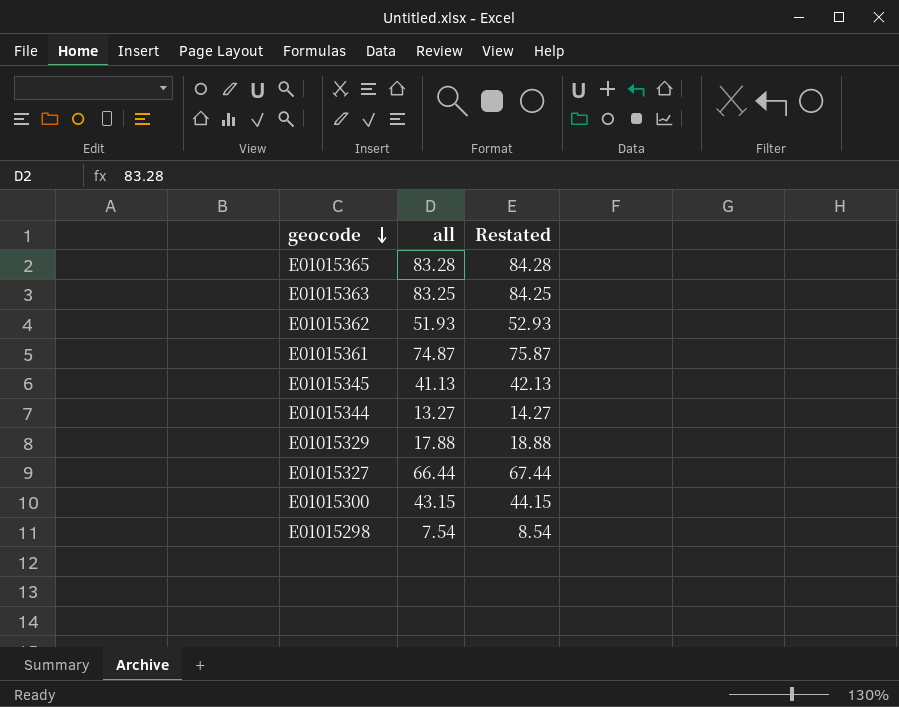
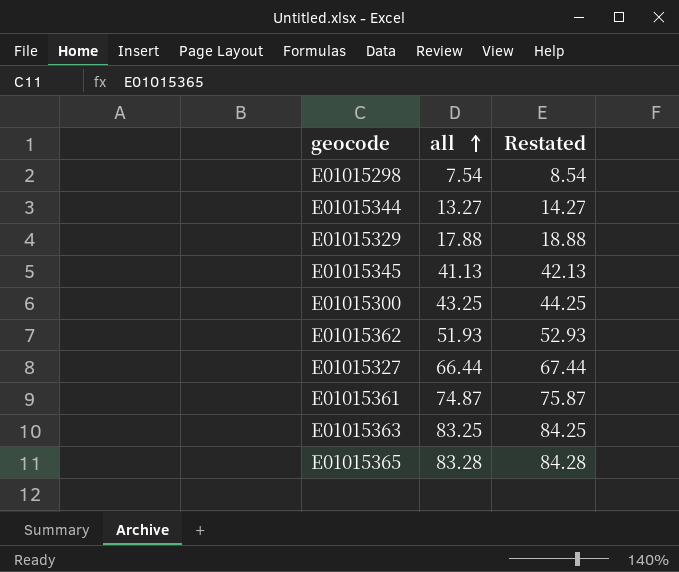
row order: geocode descending -> all ascending
E01015300 | all: 43.15 -> 43.25
E01015300 | Restated: 44.15 -> 44.25

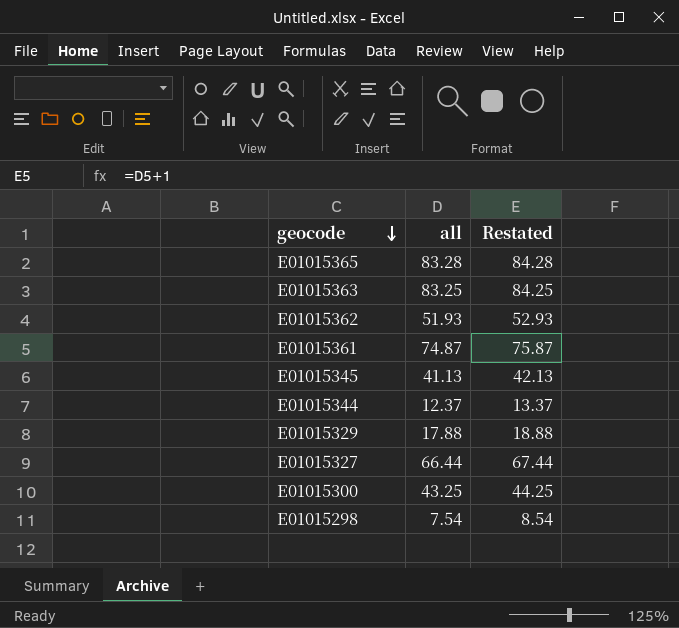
row order: all ascending -> geocode descending
E01015344 | all: 13.27 -> 12.37
E01015344 | Restated: 14.27 -> 13.37

